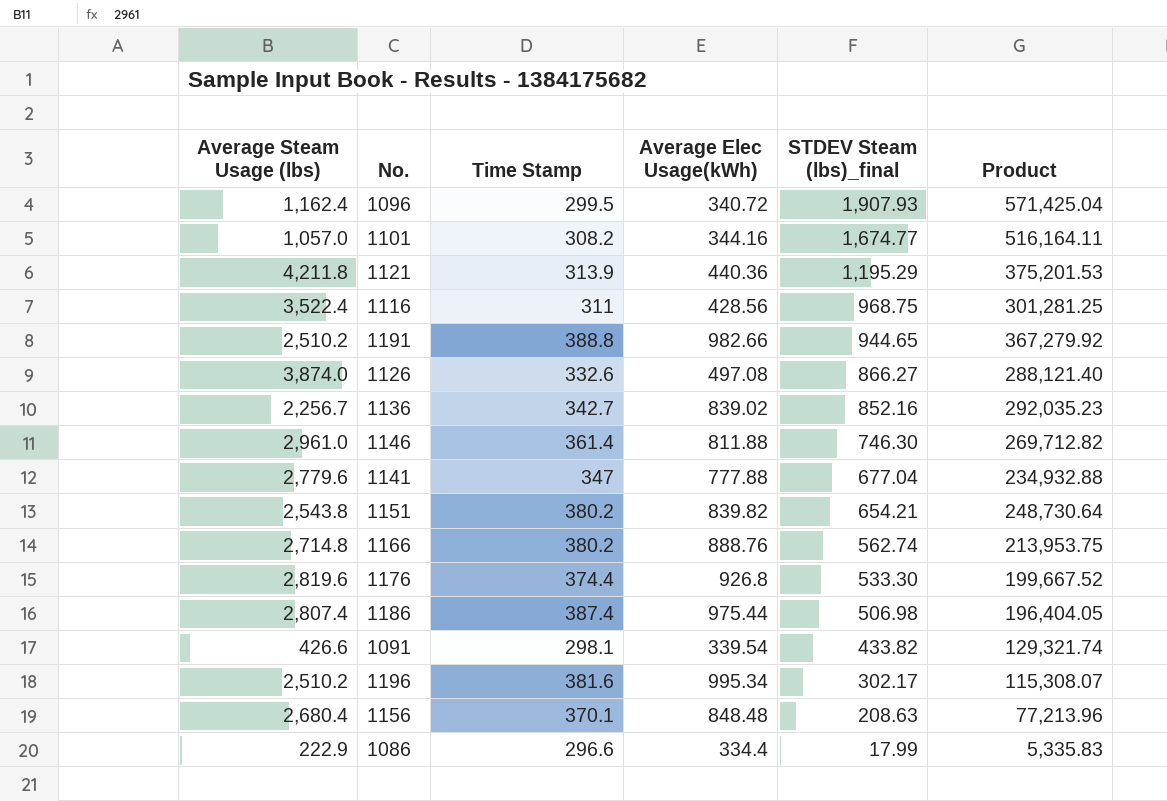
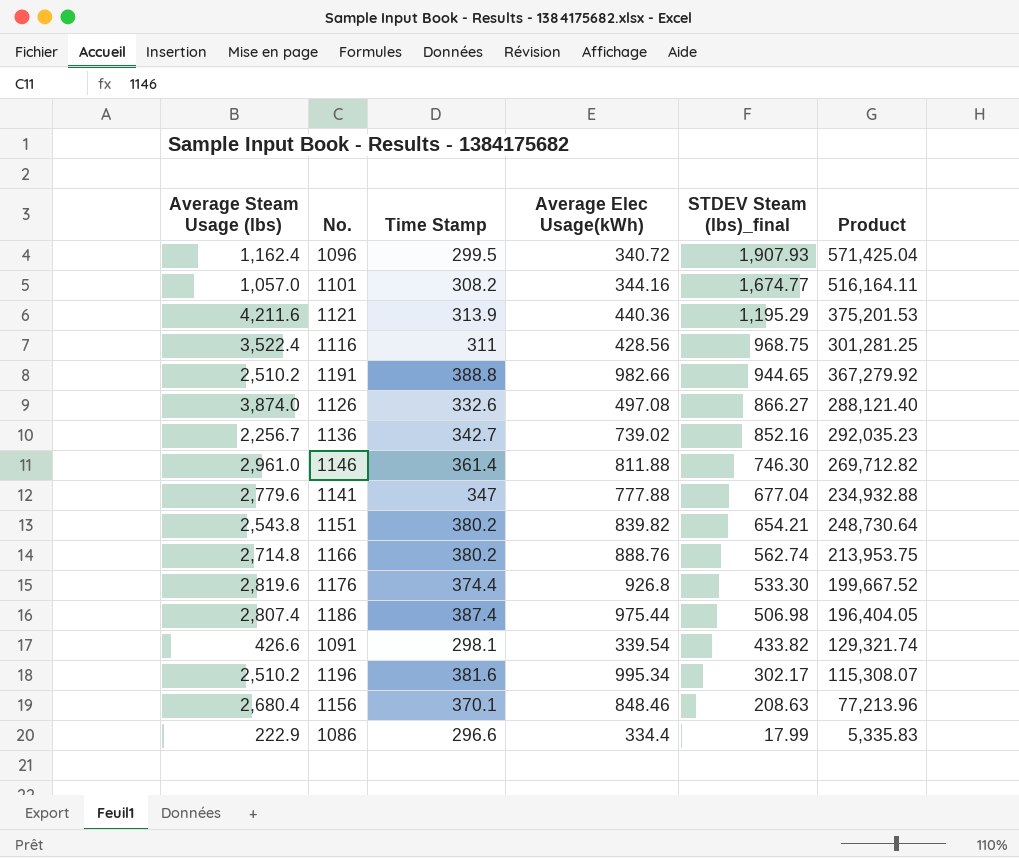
1121 | Average Steam Usage (lbs): 4,211.8 -> 4,211.6
1136 | Average Elec Usage(kWh): 839.02 -> 739.02
1156 | Average Elec Usage(kWh): 848.48 -> 848.46

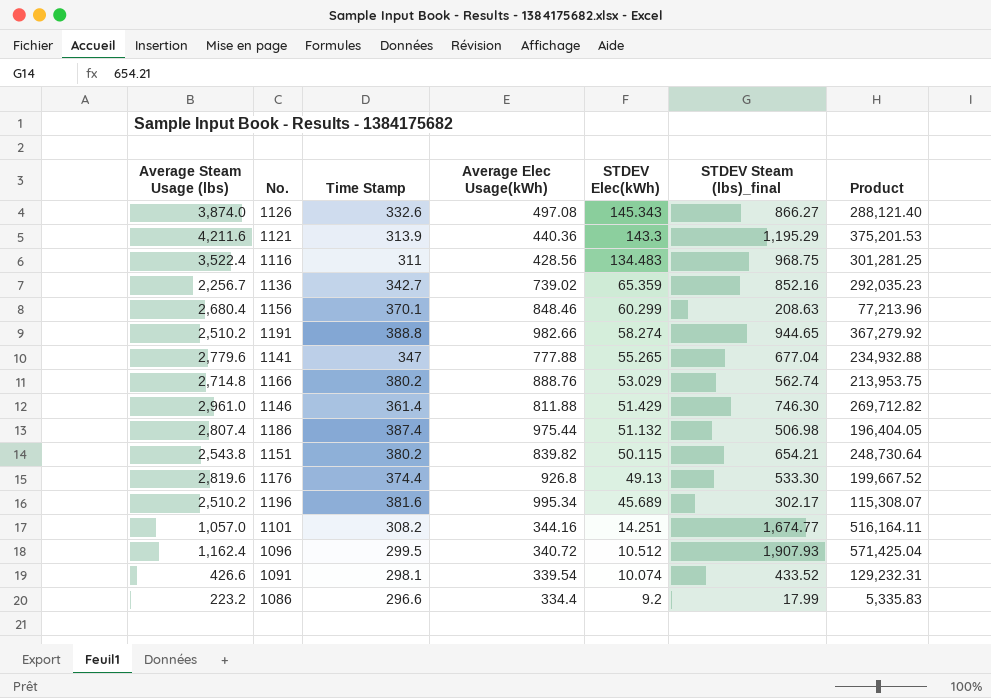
row order: STDEV Steam (lbs)_final descending -> STDEV Elec(kWh) descending
column STDEV Elec(kWh) | position: none -> 5
1091 | STDEV Steam (lbs)_final: 433.82 -> 433.52
1091 | Product: 129,321.74 -> 129,232.31
1086 | Average Steam Usage (lbs): 222.9 -> 223.2

